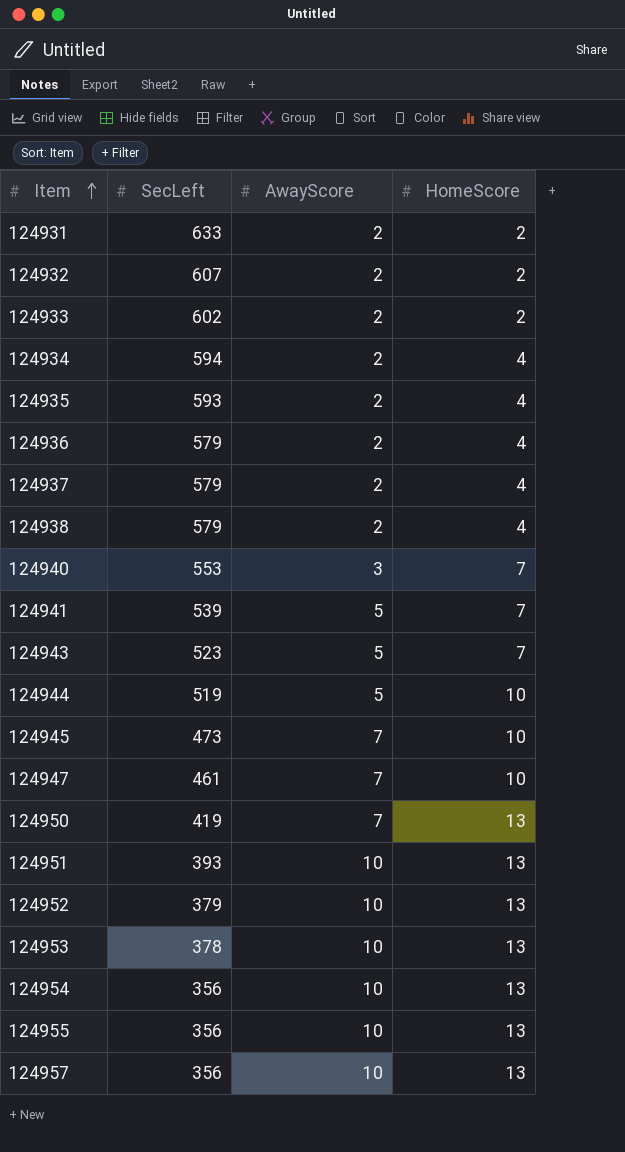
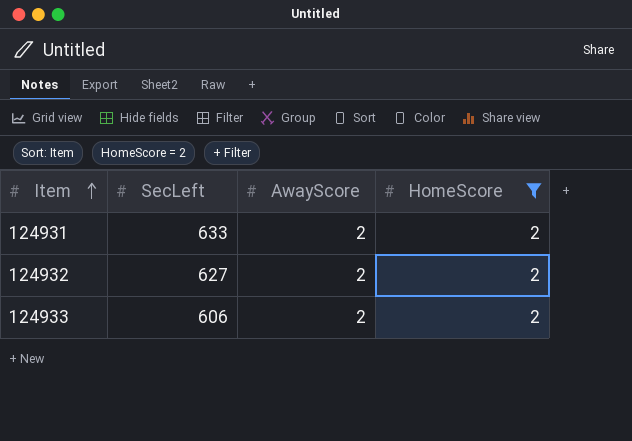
filter: none -> HomeScore = 2
124932 | SecLeft: 607 -> 627
124933 | SecLeft: 602 -> 606

